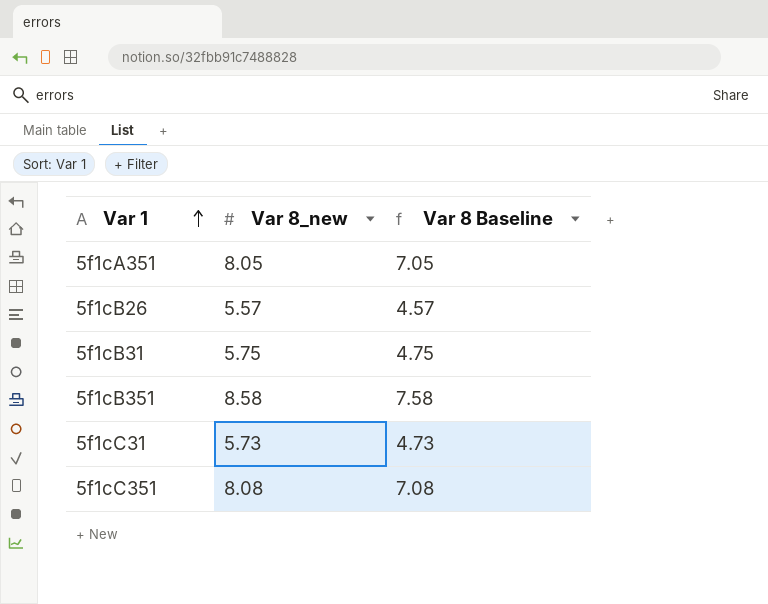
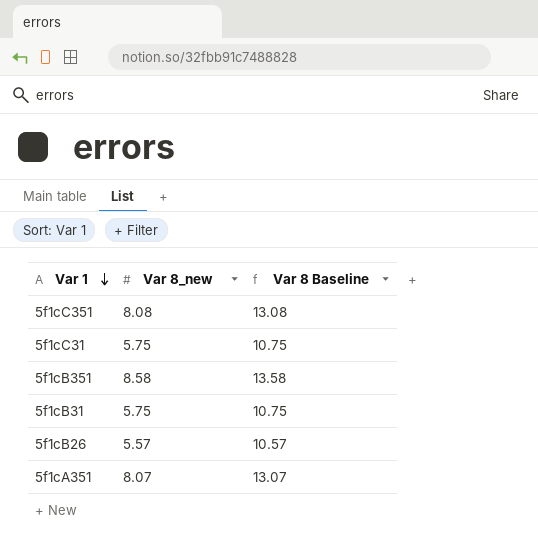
row order: Var 1 ascending -> Var 1 descending
column Var 8 Baseline | formula: [Var 8_new] - 1 -> [Var 8_new] + 5
5f1cC31 | Var 8_new: 5.73 -> 5.75
5f1cA351 | Var 8_new: 8.05 -> 8.07

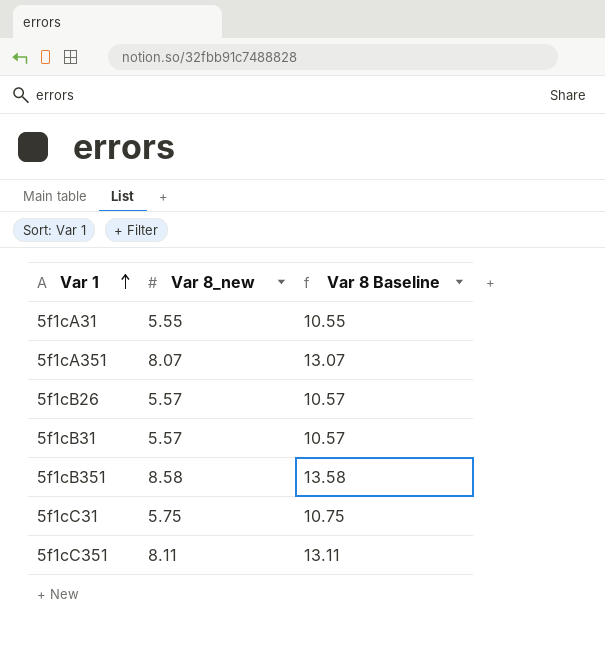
row order: Var 1 descending -> Var 1 ascending
row 5f1cA31: none -> 5.55 | 10.55
5f1cB31 | Var 8_new: 5.75 -> 5.57
5f1cB31 | Var 8 Baseline: 10.75 -> 10.57
5f1cC351 | Var 8_new: 8.08 -> 8.11
5f1cC351 | Var 8 Baseline: 13.08 -> 13.11

